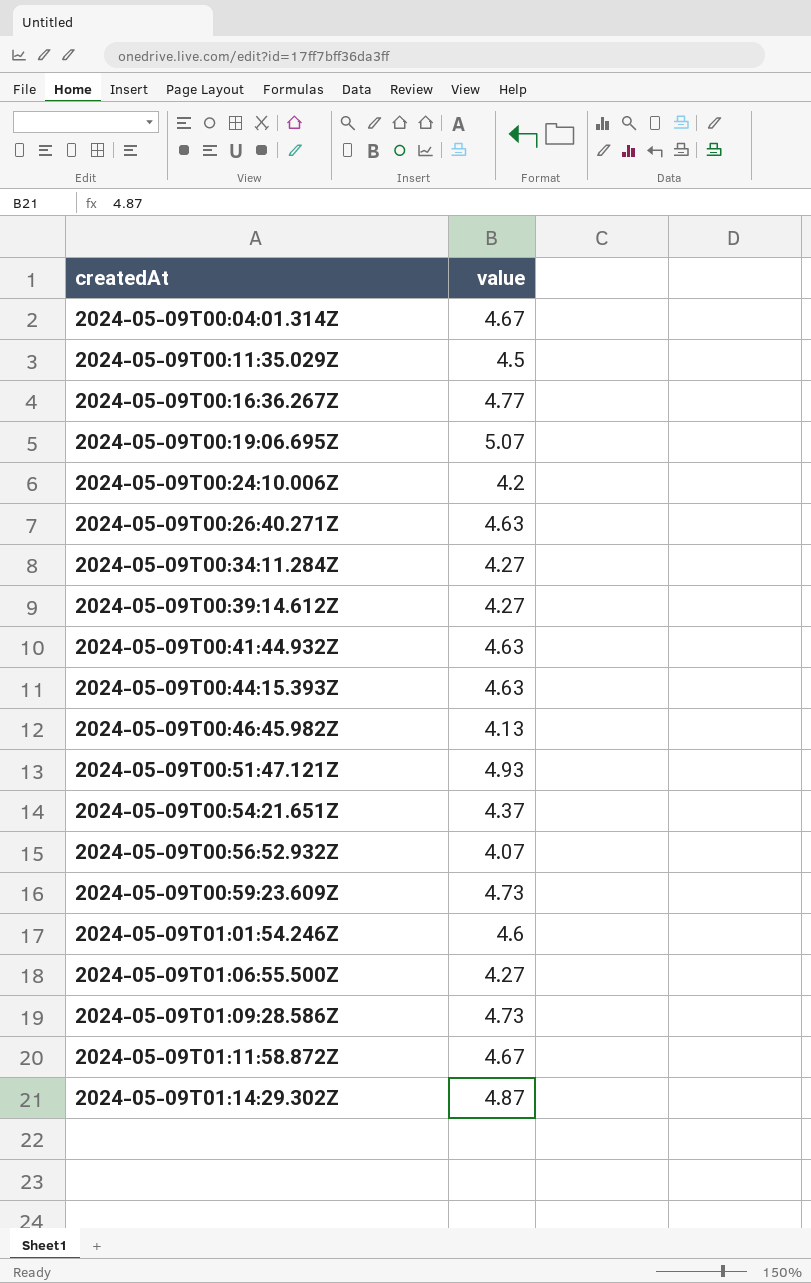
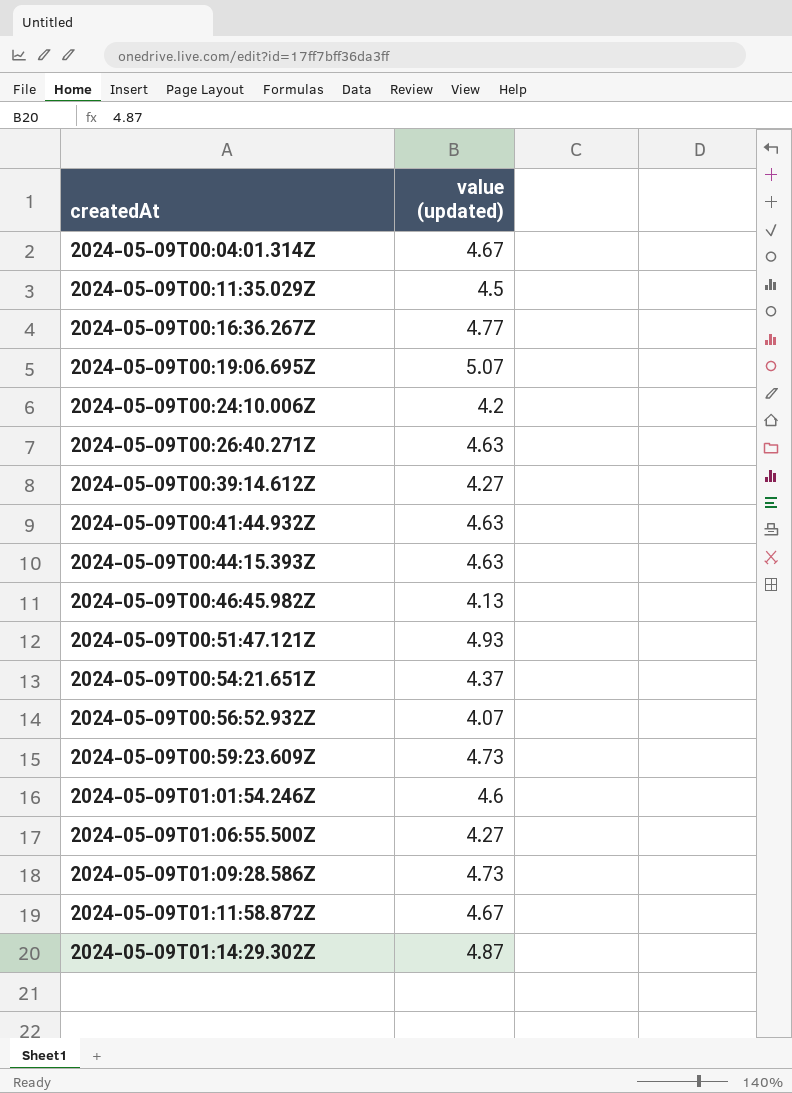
column name: value -> value (updated)
row 2024-05-09T00:34:11.284Z: 4.27 -> none

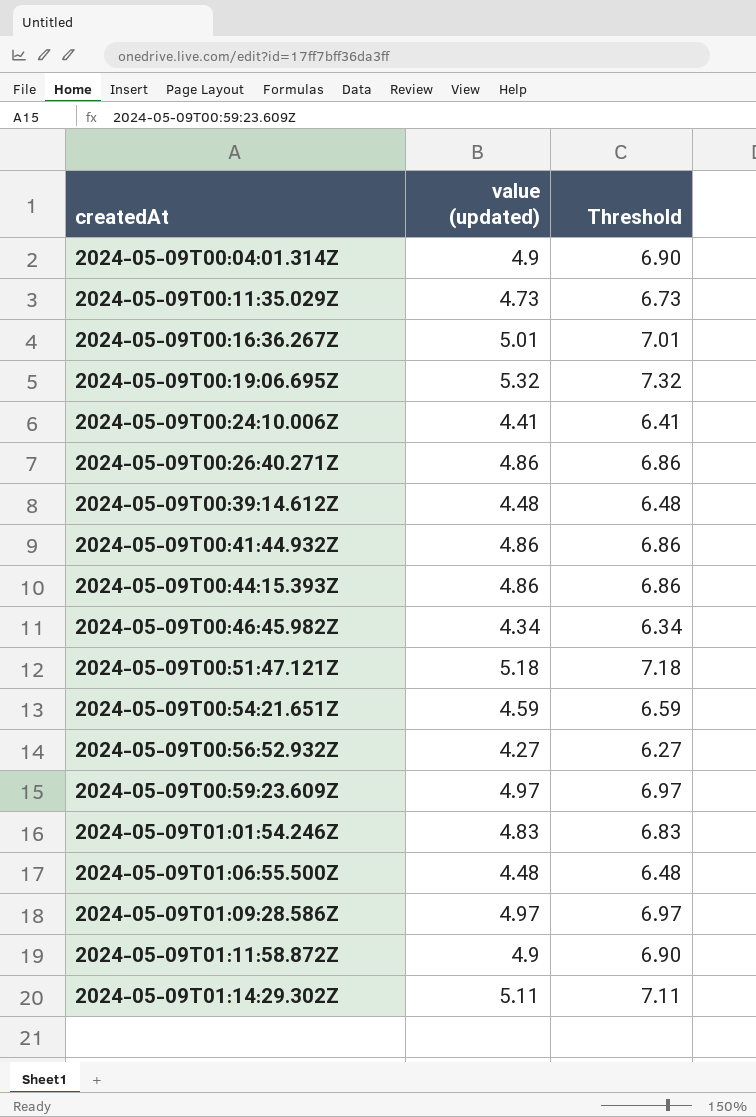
column Threshold | formula: none -> [value (updated)] + 2
2024-05-09T00:04:01.314Z | value (updated): 4.67 -> 4.9
2024-05-09T00:11:35.029Z | value (updated): 4.5 -> 4.73
2024-05-09T00:16:36.267Z | value (updated): 4.77 -> 5.01
2024-05-09T00:19:06.695Z | value (updated): 5.07 -> 5.32
2024-05-09T00:24:10.006Z | value (updated): 4.2 -> 4.41
2024-05-09T00:26:40.271Z | value (updated): 4.63 -> 4.86
2024-05-09T00:39:14.612Z | value (updated): 4.27 -> 4.48
2024-05-09T00:41:44.932Z | value (updated): 4.63 -> 4.86
2024-05-09T00:44:15.393Z | value (updated): 4.63 -> 4.86
2024-05-09T00:46:45.982Z | value (updated): 4.13 -> 4.34
2024-05-09T00:51:47.121Z | value (updated): 4.93 -> 5.18
2024-05-09T00:54:21.651Z | value (updated): 4.37 -> 4.59
2024-05-09T00:56:52.932Z | value (updated): 4.07 -> 4.27
2024-05-09T00:59:23.609Z | value (updated): 4.73 -> 4.97
2024-05-09T01:01:54.246Z | value (updated): 4.6 -> 4.83
2024-05-09T01:06:55.500Z | value (updated): 4.27 -> 4.48
2024-05-09T01:09:28.586Z | value (updated): 4.73 -> 4.97
2024-05-09T01:11:58.872Z | value (updated): 4.67 -> 4.9
2024-05-09T01:14:29.302Z | value (updated): 4.87 -> 5.11

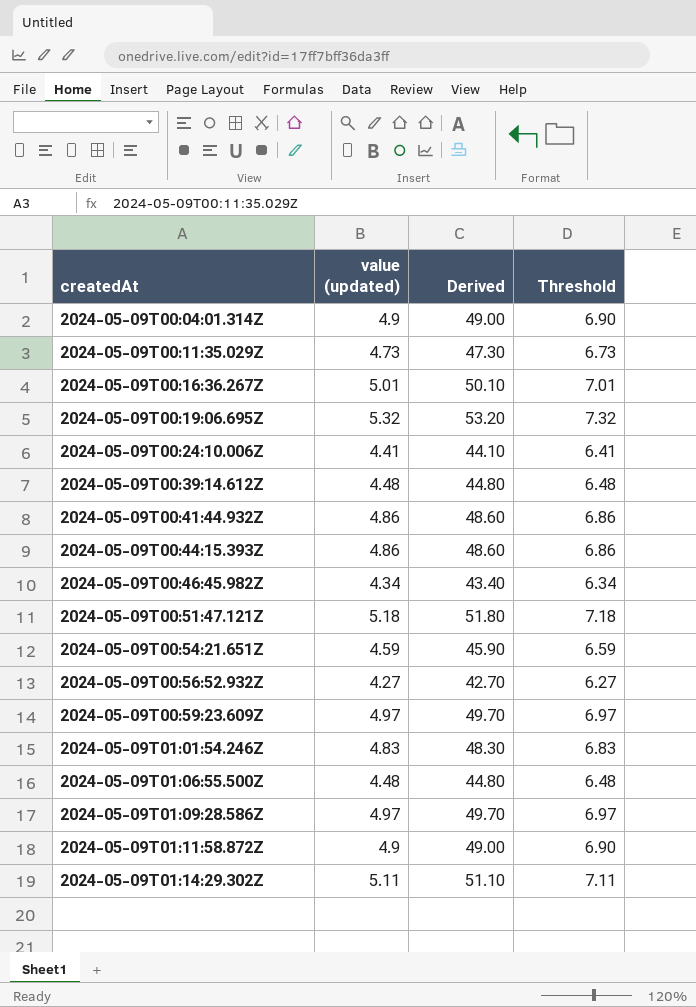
column Derived | formula: none -> [value (updated)] * 10
row 2024-05-09T00:26:40.271Z: 4.86 | 6.86 -> none

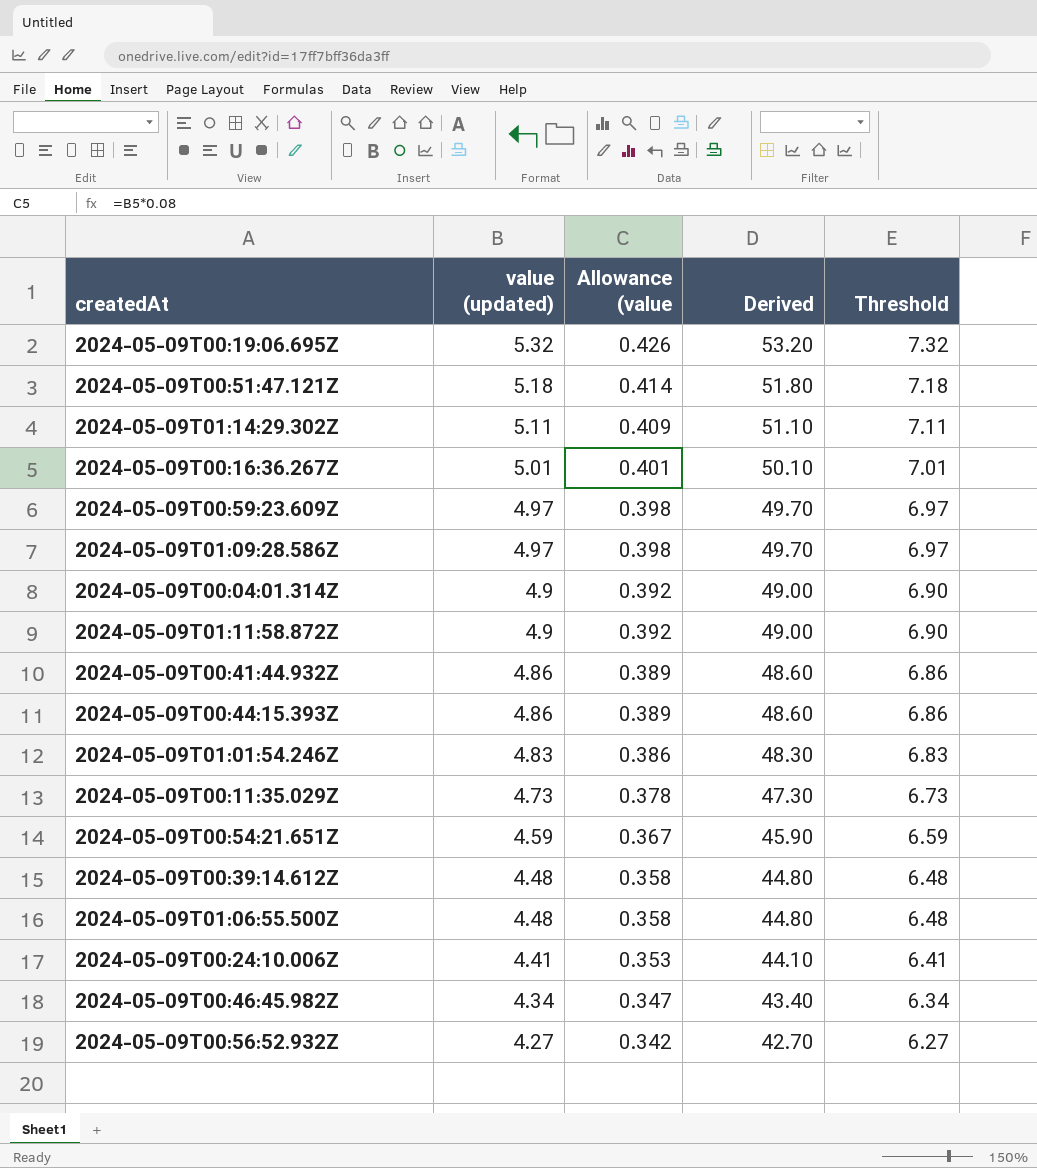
row order: createdAt ascending -> value (updated) descending
column Allowance (value | formula: none -> [value (updated)] * 0.08

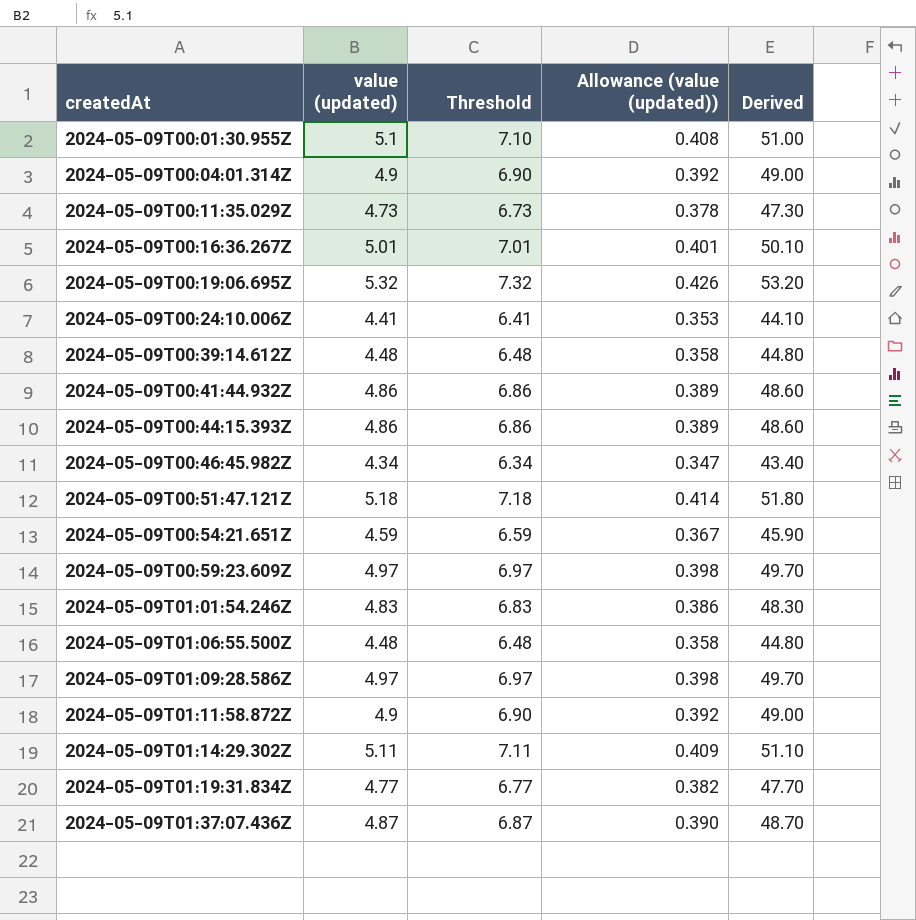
row order: value (updated) descending -> createdAt ascending
column Threshold | position: 5 -> 3
column name: Allowance (value -> Allowance (value (updated))
row 2024-05-09T00:56:52.932Z: 4.27 | 0.342 | 42.70 | 6.27 -> none
row 2024-05-09T00:01:30.955Z: none -> 5.1 | 7.10 | 0.408 | 51.00
row 2024-05-09T01:19:31.834Z: none -> 4.77 | 6.77 | 0.382 | 47.70
row 2024-05-09T01:37:07.436Z: none -> 4.87 | 6.87 | 0.390 | 48.70

